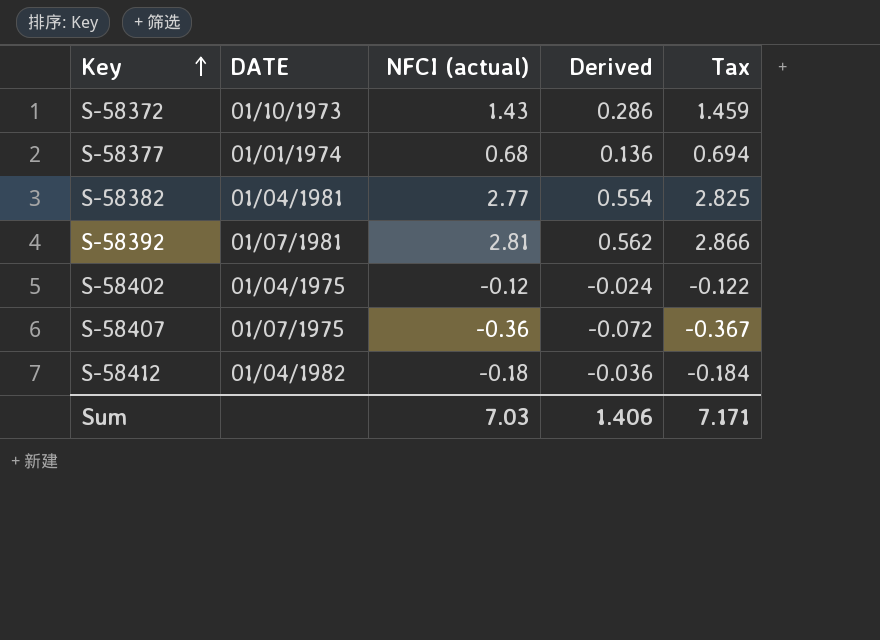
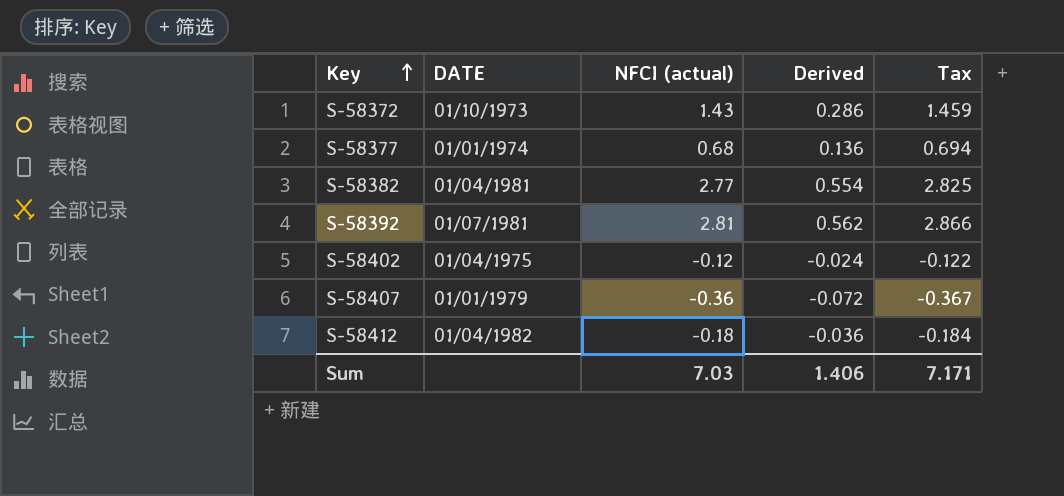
S-58407 | DATE: 01/07/1975 -> 01/01/1979

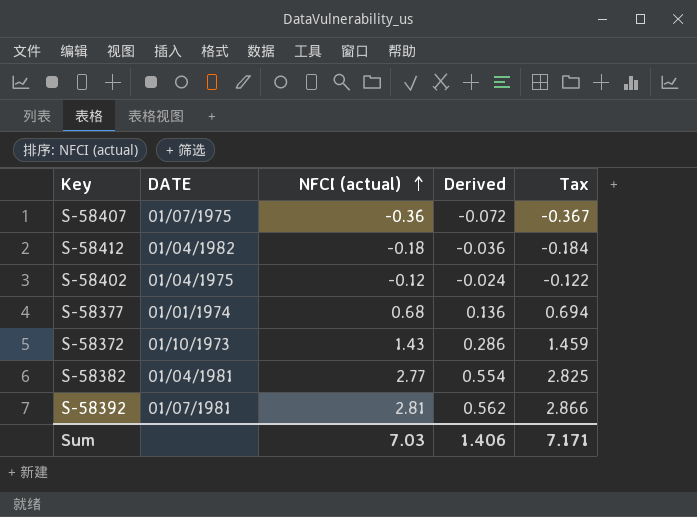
row order: Key ascending -> NFCI (actual) ascending
S-58407 | DATE: 01/01/1979 -> 01/07/1975

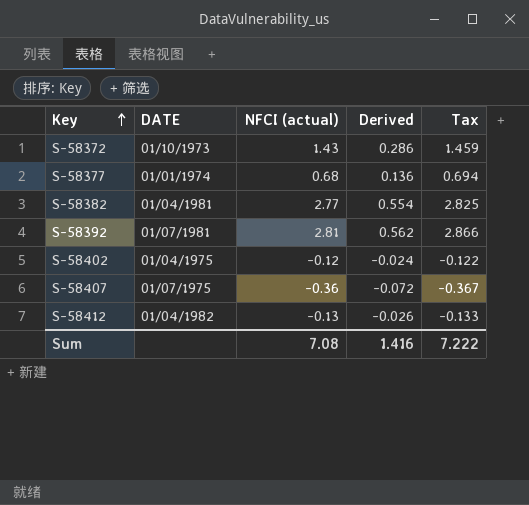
row order: NFCI (actual) ascending -> Key ascending
S-58412 | NFCI (actual): -0.18 -> -0.13
S-58412 | Derived: -0.036 -> -0.026
S-58412 | Tax: -0.184 -> -0.133
Sum | NFCI (actual): 7.03 -> 7.08
Sum | Derived: 1.406 -> 1.416
Sum | Tax: 7.171 -> 7.222

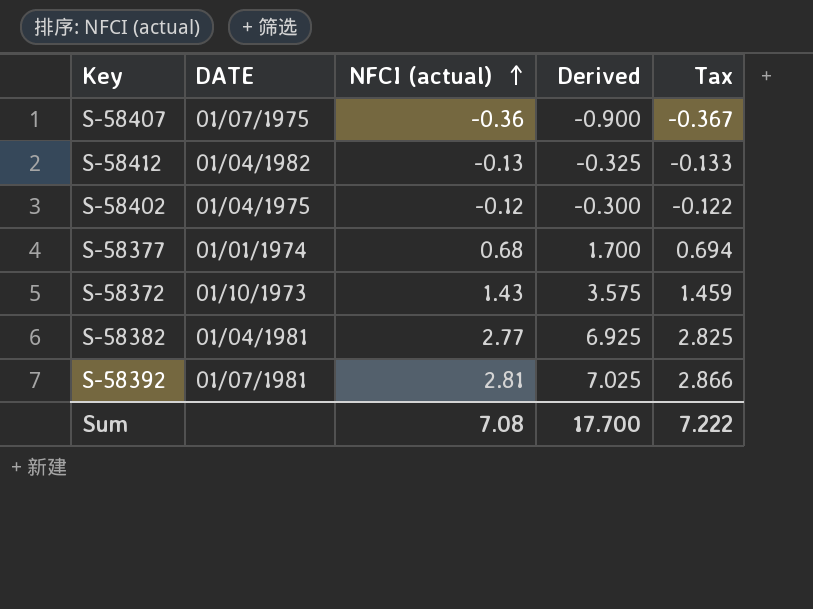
row order: Key ascending -> NFCI (actual) ascending
column Derived | formula: [NFCI (actual)] * 0.2 -> [NFCI (actual)] * 2.5
Sum | Derived: 1.416 -> 17.700

